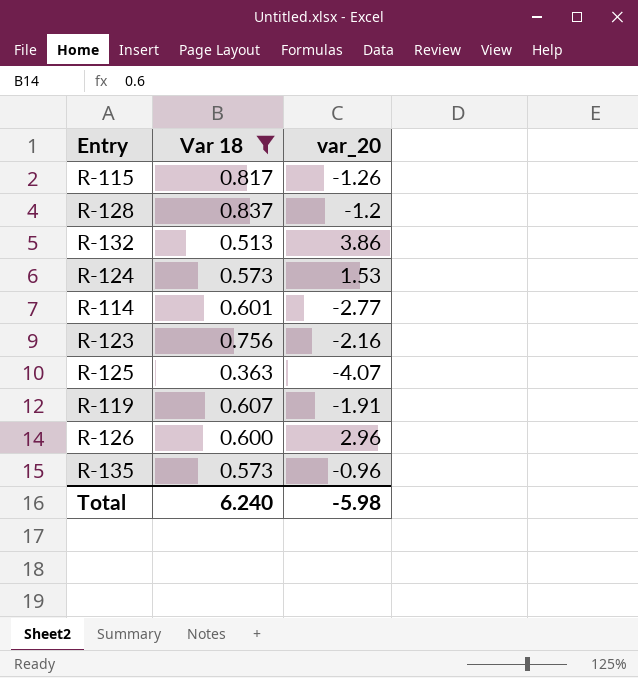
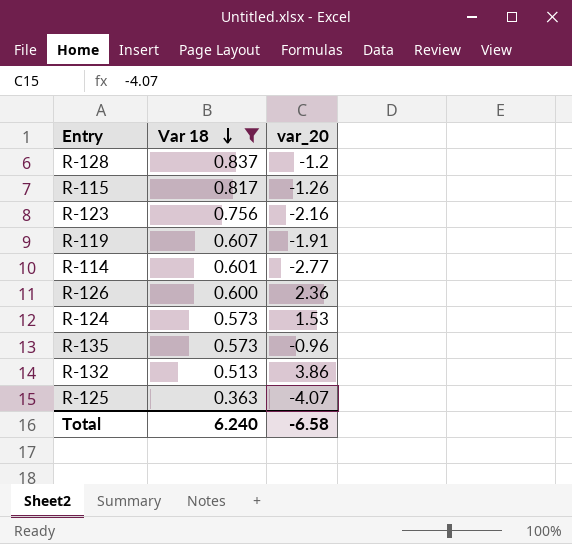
row order: none -> Var 18 descending
R-126 | var_20: 2.96 -> 2.36
Total | var_20: -5.98 -> -6.58

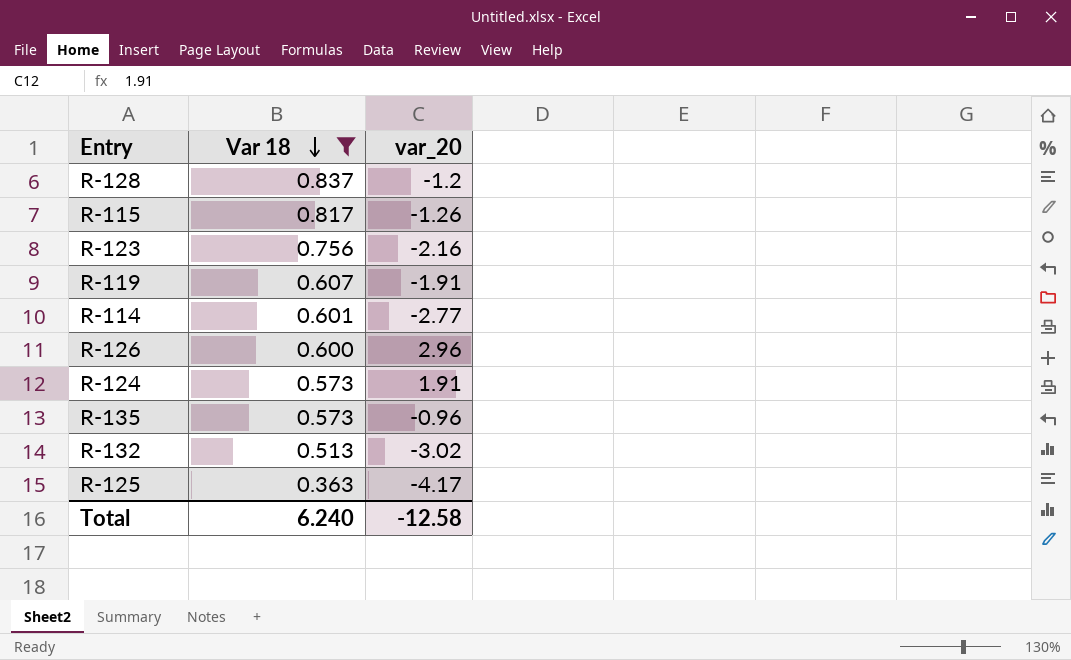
R-126 | var_20: 2.36 -> 2.96
R-124 | var_20: 1.53 -> 1.91
R-132 | var_20: 3.86 -> -3.02
R-125 | var_20: -4.07 -> -4.17
Total | var_20: -6.58 -> -12.58

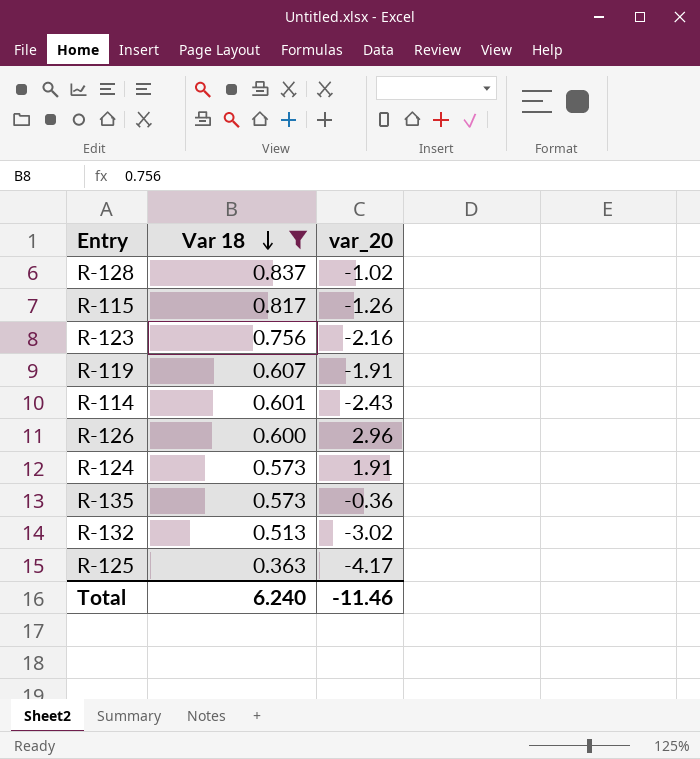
R-128 | var_20: -1.2 -> -1.02
R-114 | var_20: -2.77 -> -2.43
R-135 | var_20: -0.96 -> -0.36
Total | var_20: -12.58 -> -11.46

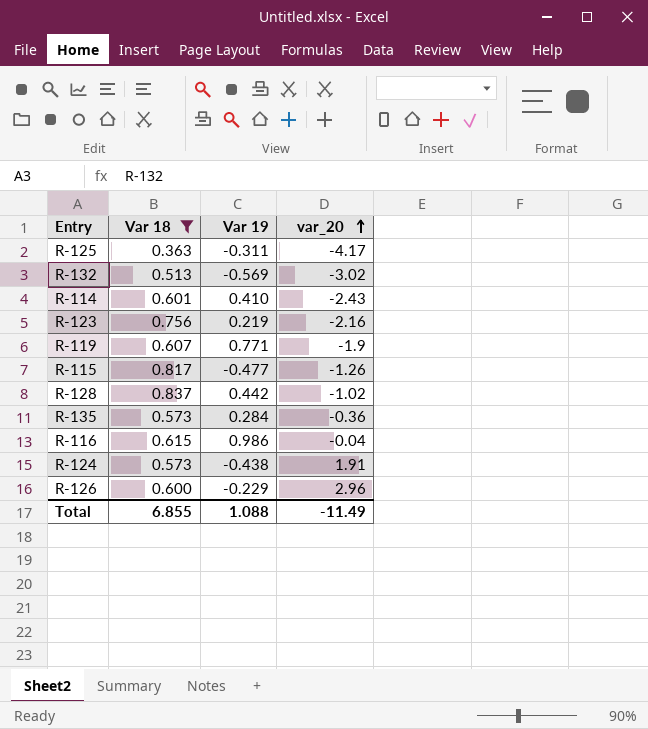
row order: Var 18 descending -> var_20 ascending
column Var 19 | position: none -> 3
R-119 | var_20: -1.91 -> -1.9
row R-116: none -> 0.615 | 0.986 | -0.04
Total | Var 18: 6.240 -> 6.855
Total | var_20: -11.46 -> -11.49

